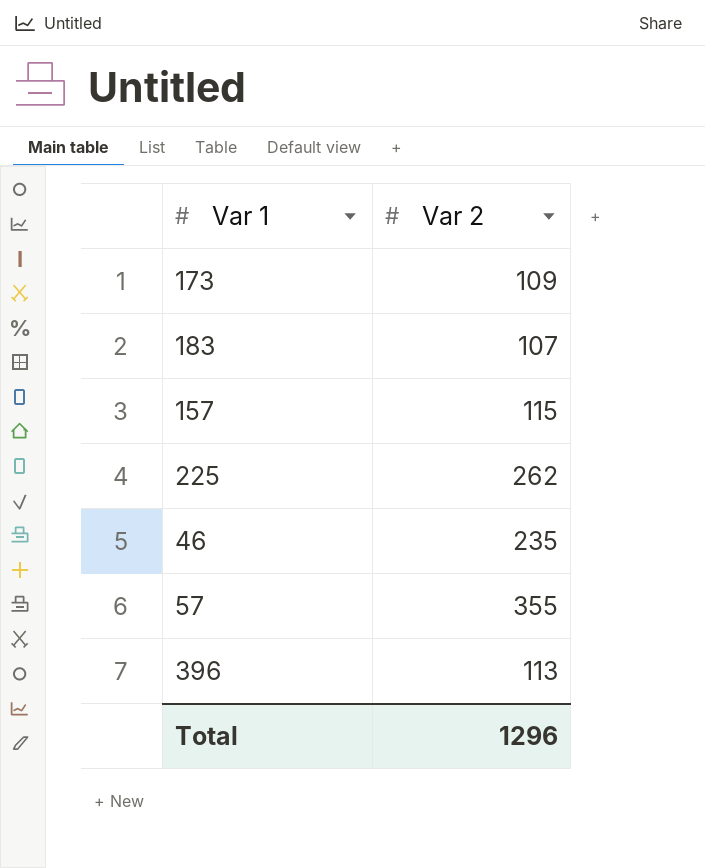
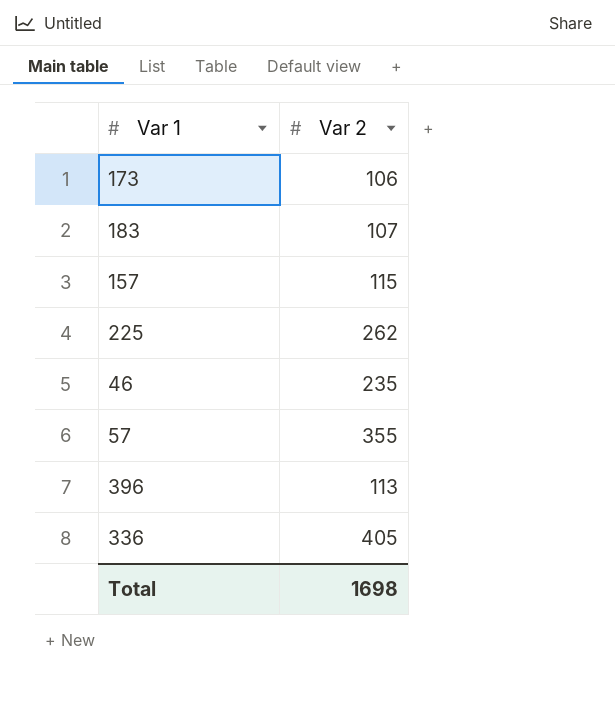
173 | Var 2: 109 -> 106
row 336: none -> 405
Total | Var 2: 1296 -> 1698

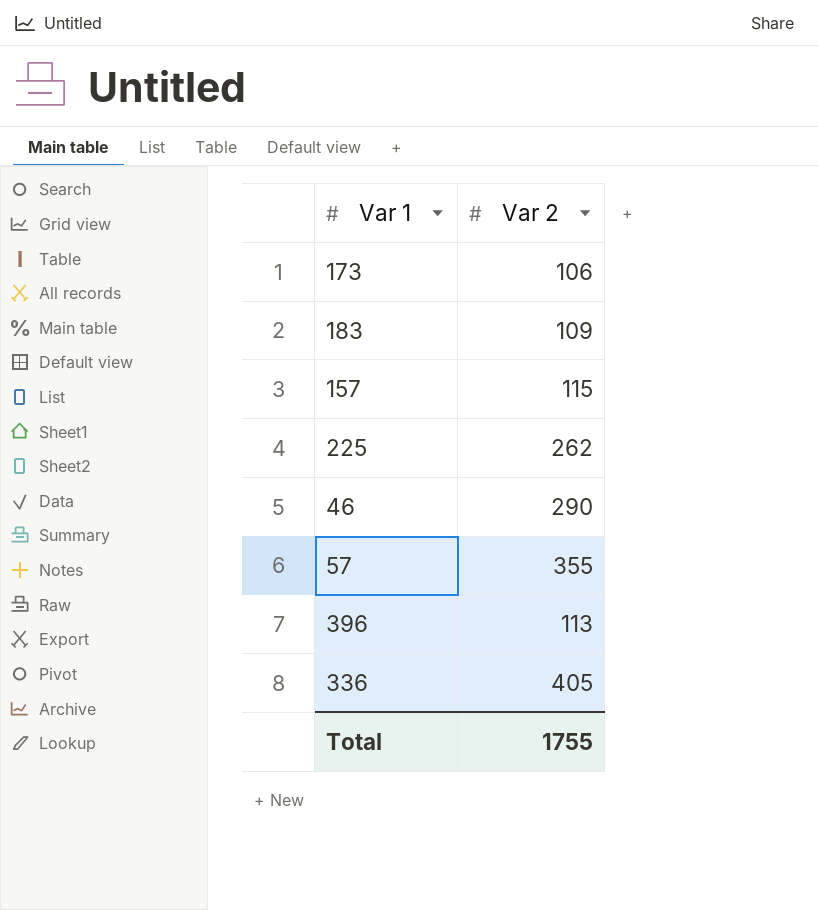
183 | Var 2: 107 -> 109
46 | Var 2: 235 -> 290
Total | Var 2: 1698 -> 1755

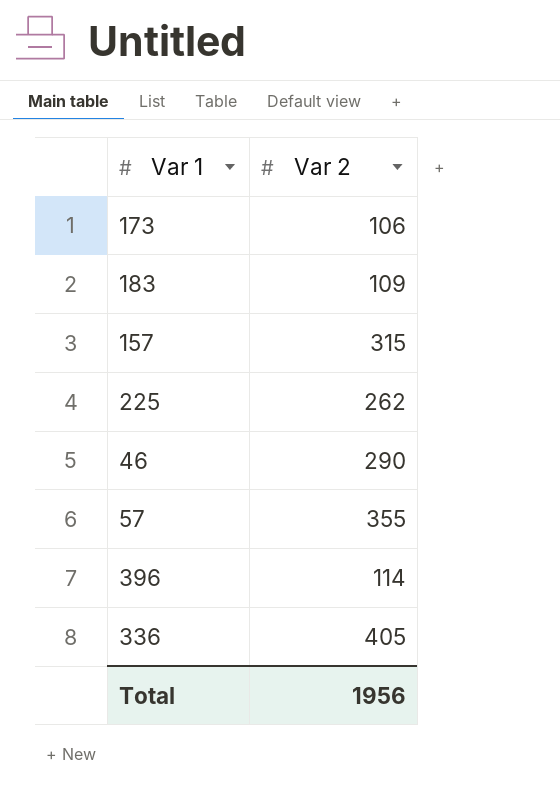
157 | Var 2: 115 -> 315
396 | Var 2: 113 -> 114
Total | Var 2: 1755 -> 1956

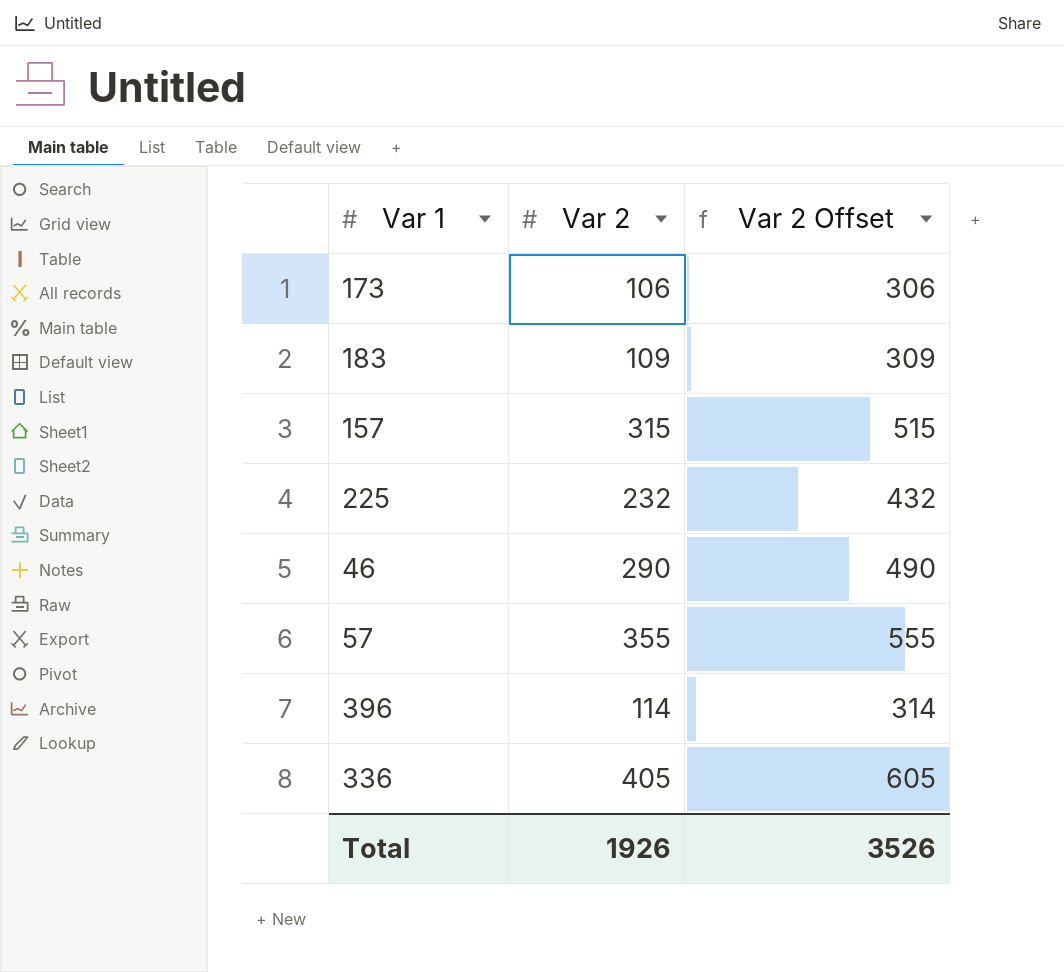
column Var 2 Offset | formula: none -> [Var 2] + 200
225 | Var 2: 262 -> 232
Total | Var 2: 1956 -> 1926

